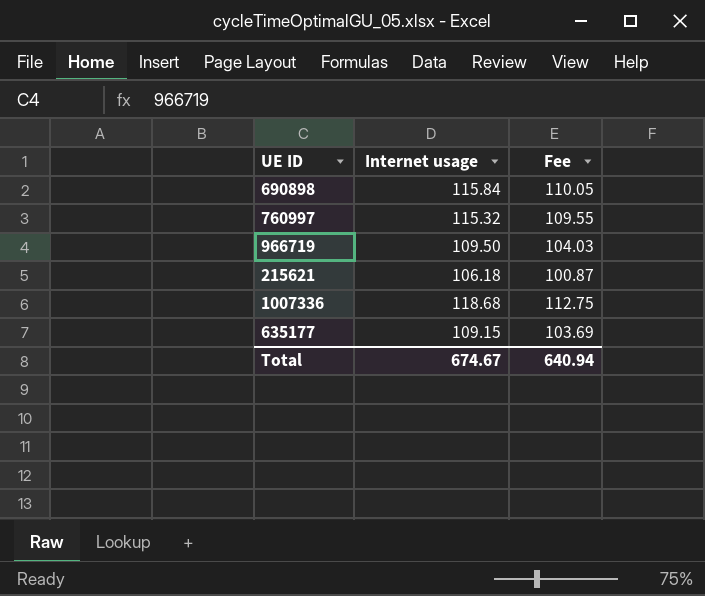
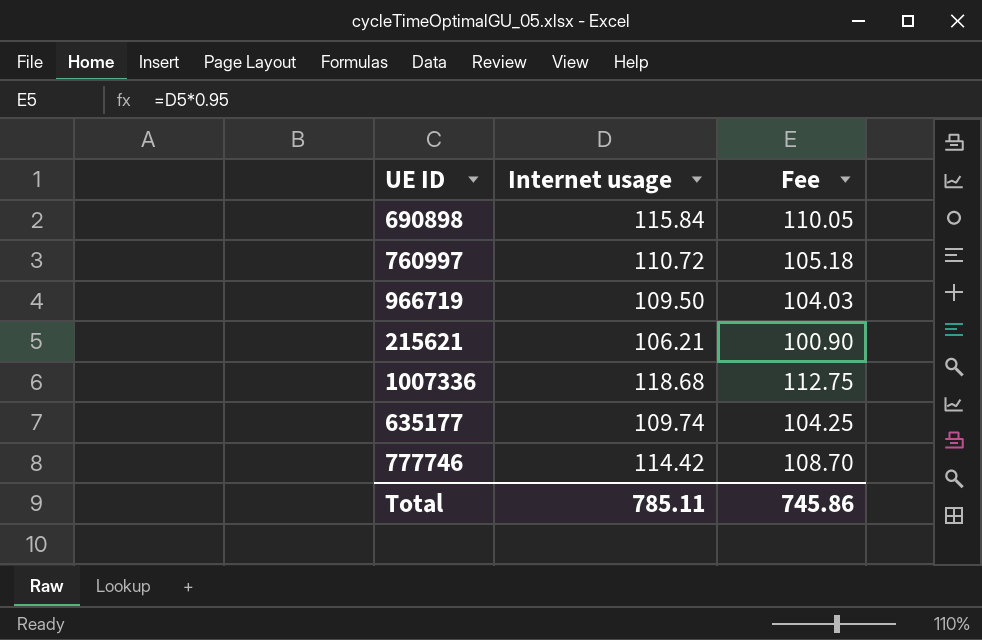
760997 | Internet usage: 115.32 -> 110.72
760997 | Fee: 109.55 -> 105.18
215621 | Internet usage: 106.18 -> 106.21
215621 | Fee: 100.87 -> 100.90
635177 | Internet usage: 109.15 -> 109.74
635177 | Fee: 103.69 -> 104.25
row 777746: none -> 114.42 | 108.70
Total | Internet usage: 674.67 -> 785.11
Total | Fee: 640.94 -> 745.86

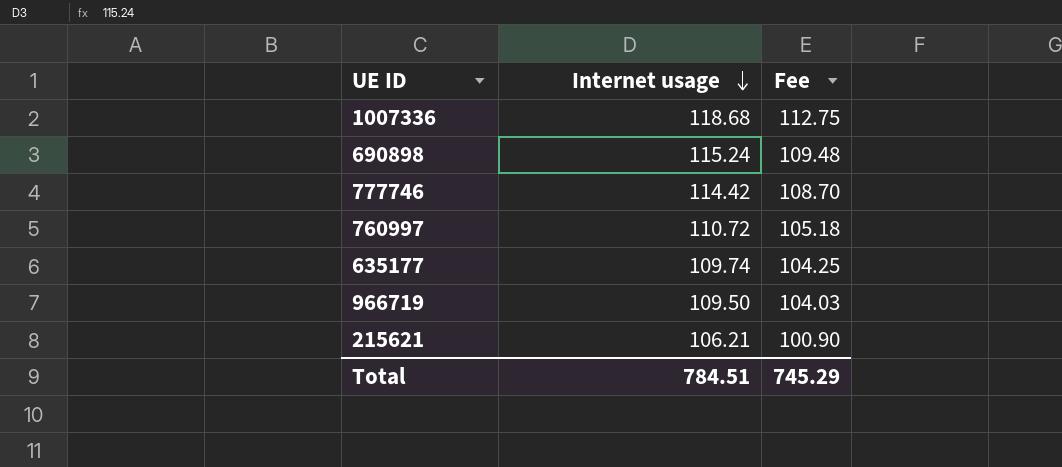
row order: none -> Internet usage descending
690898 | Internet usage: 115.84 -> 115.24
690898 | Fee: 110.05 -> 109.48
Total | Internet usage: 785.11 -> 784.51
Total | Fee: 745.86 -> 745.29

